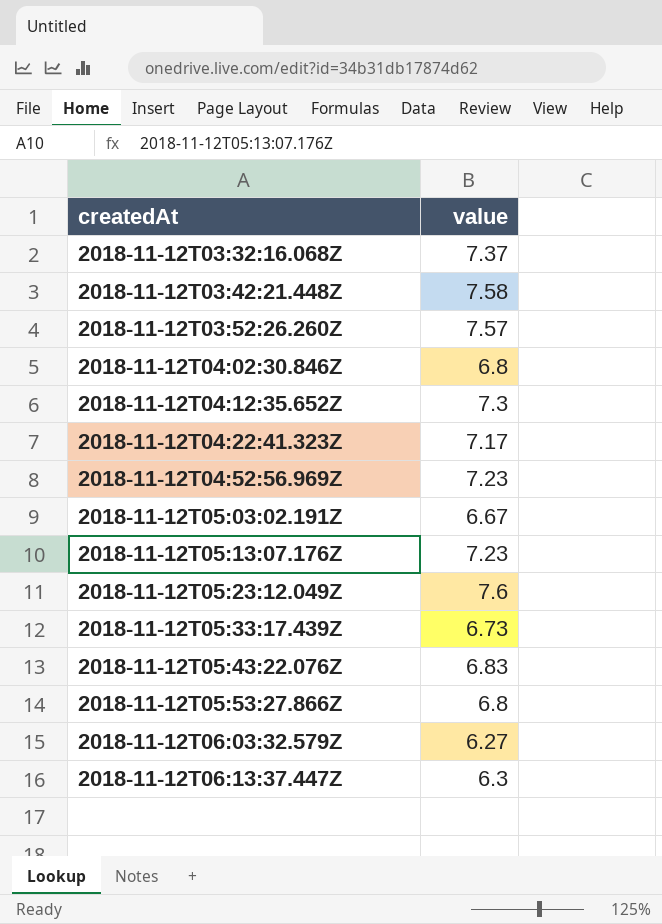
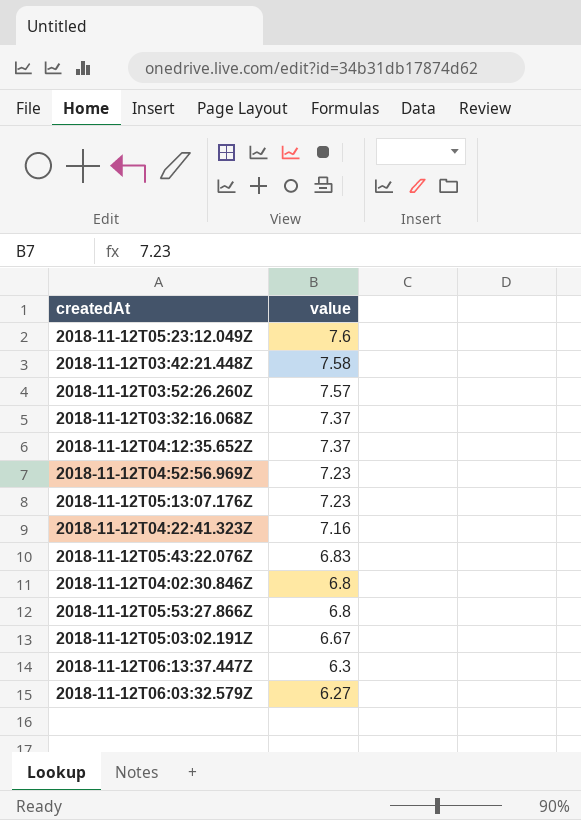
row order: createdAt ascending -> value descending
row 2018-11-12T05:33:17.439Z: 6.73 -> none
2018-11-12T04:12:35.652Z | value: 7.3 -> 7.37
2018-11-12T04:22:41.323Z | value: 7.17 -> 7.16

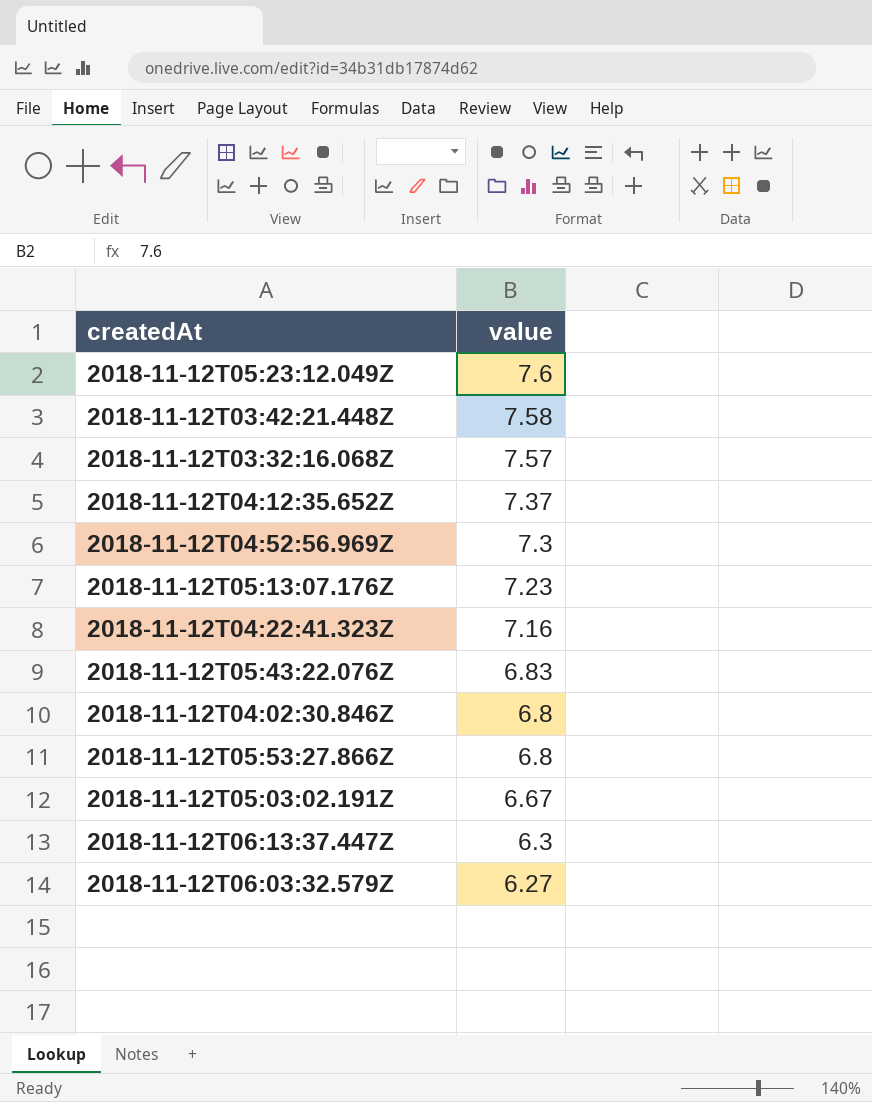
row 2018-11-12T03:52:26.260Z: 7.57 -> none
2018-11-12T03:32:16.068Z | value: 7.37 -> 7.57
2018-11-12T04:52:56.969Z | value: 7.23 -> 7.3

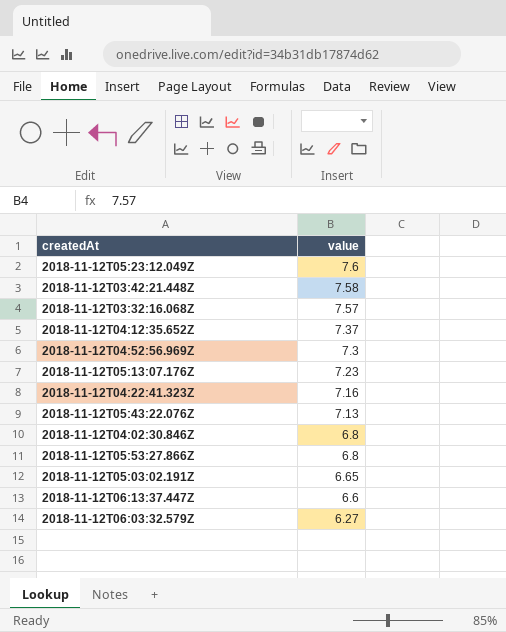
2018-11-12T05:43:22.076Z | value: 6.83 -> 7.13
2018-11-12T05:03:02.191Z | value: 6.67 -> 6.65
2018-11-12T06:13:37.447Z | value: 6.3 -> 6.6

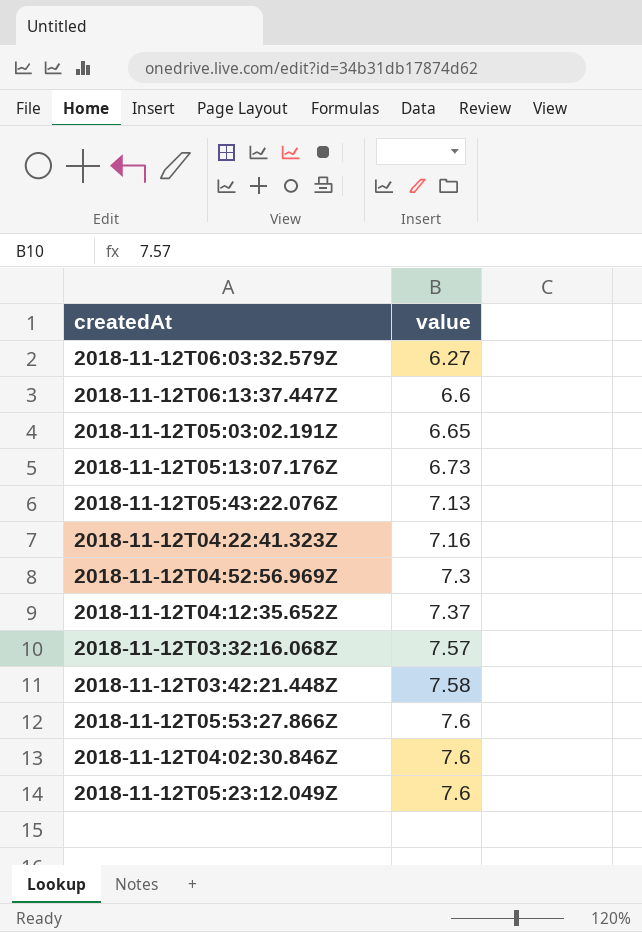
row order: value descending -> value ascending
2018-11-12T05:13:07.176Z | value: 7.23 -> 6.73
2018-11-12T05:53:27.866Z | value: 6.8 -> 7.6
2018-11-12T04:02:30.846Z | value: 6.8 -> 7.6

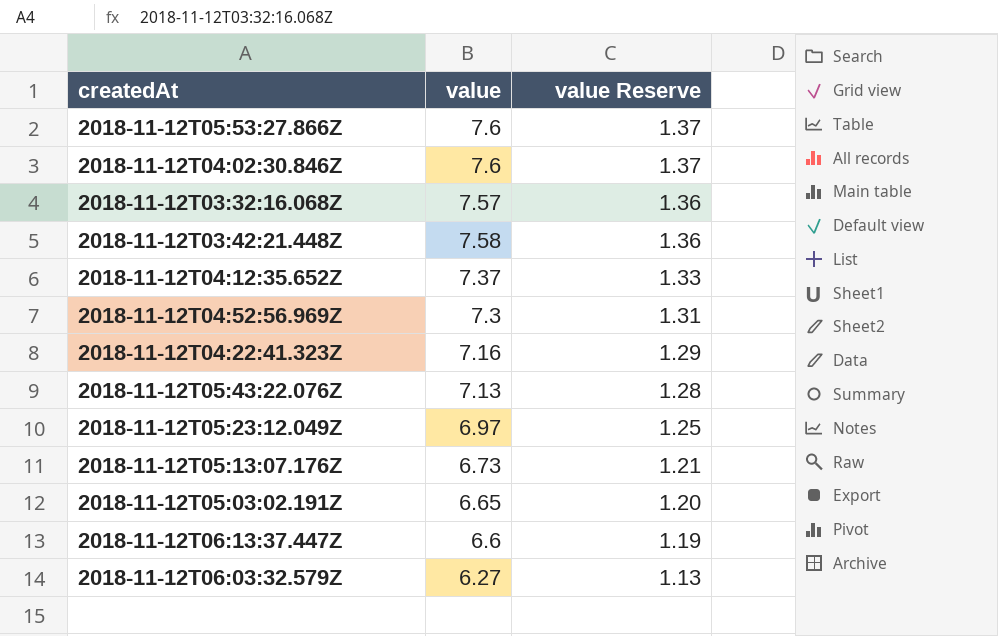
row order: value ascending -> value Reserve descending
column value Reserve | formula: none -> [value] * 0.18
2018-11-12T05:23:12.049Z | value: 7.6 -> 6.97

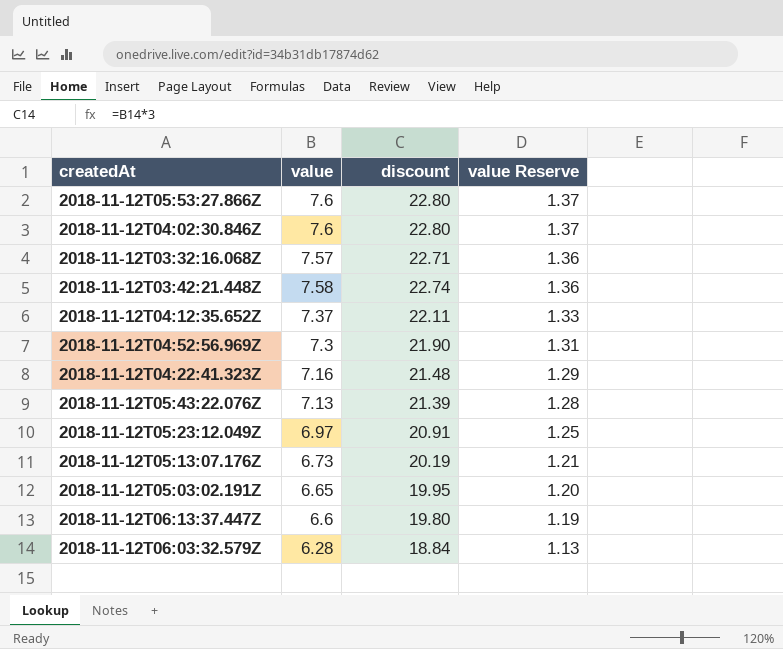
column discount | formula: none -> [value] * 3
2018-11-12T06:03:32.579Z | value: 6.27 -> 6.28

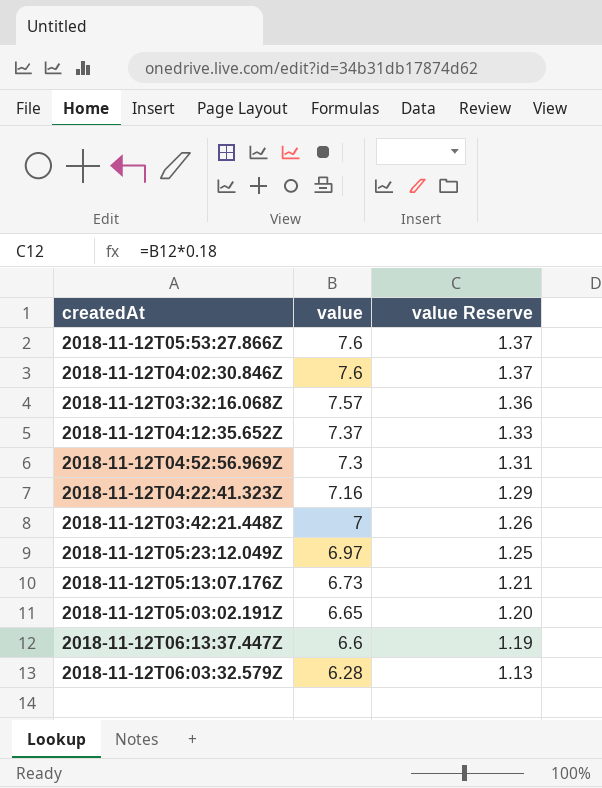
row order: value Reserve descending -> value descending
column discount | formula: [value] * 3 -> none
row 2018-11-12T05:43:22.076Z: 7.13 | 21.39 | 1.28 -> none
2018-11-12T03:42:21.448Z | value: 7.58 -> 7
2018-11-12T03:42:21.448Z | value Reserve: 1.36 -> 1.26

